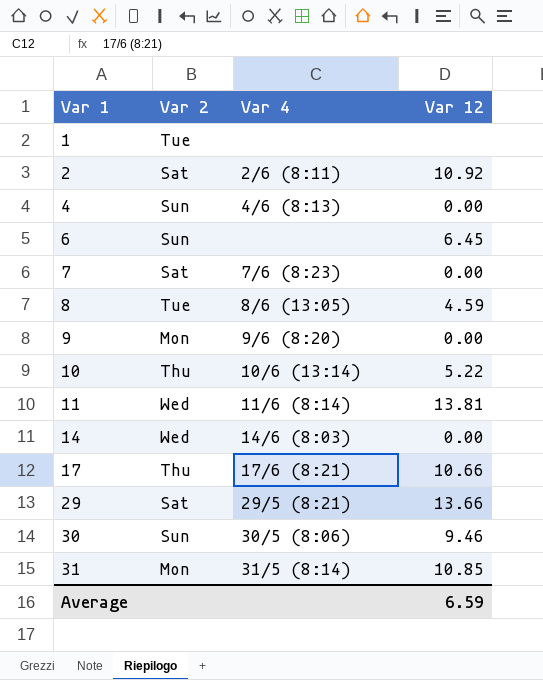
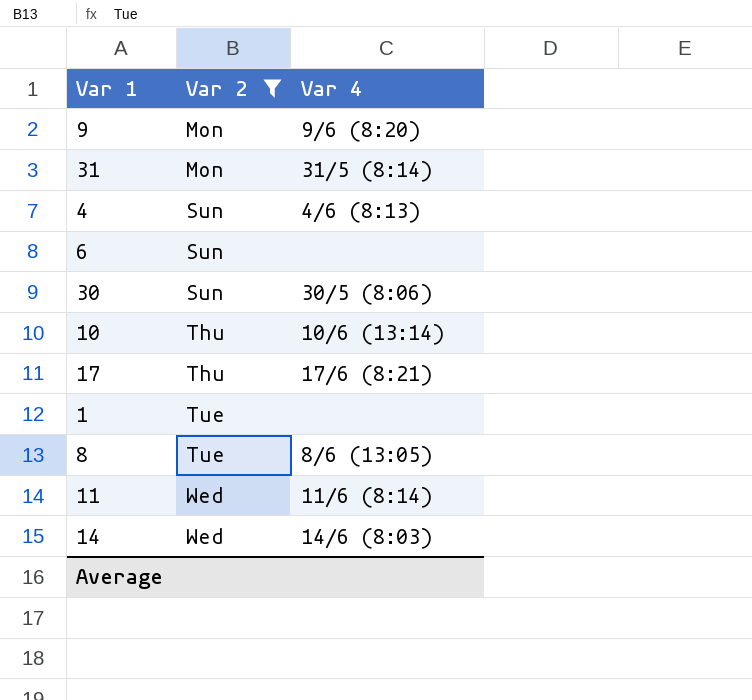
filter: none -> Var 2 != Sat
row order: Var 1 ascending -> Var 2 ascending
column Var 12 | position: 4 -> none

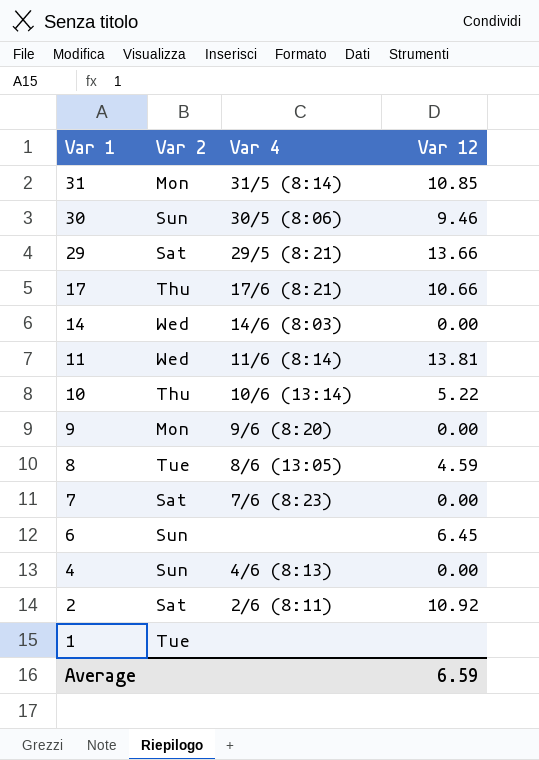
filter: Var 2 != Sat -> none
row order: Var 2 ascending -> Var 1 descending
column Var 12 | position: none -> 4

